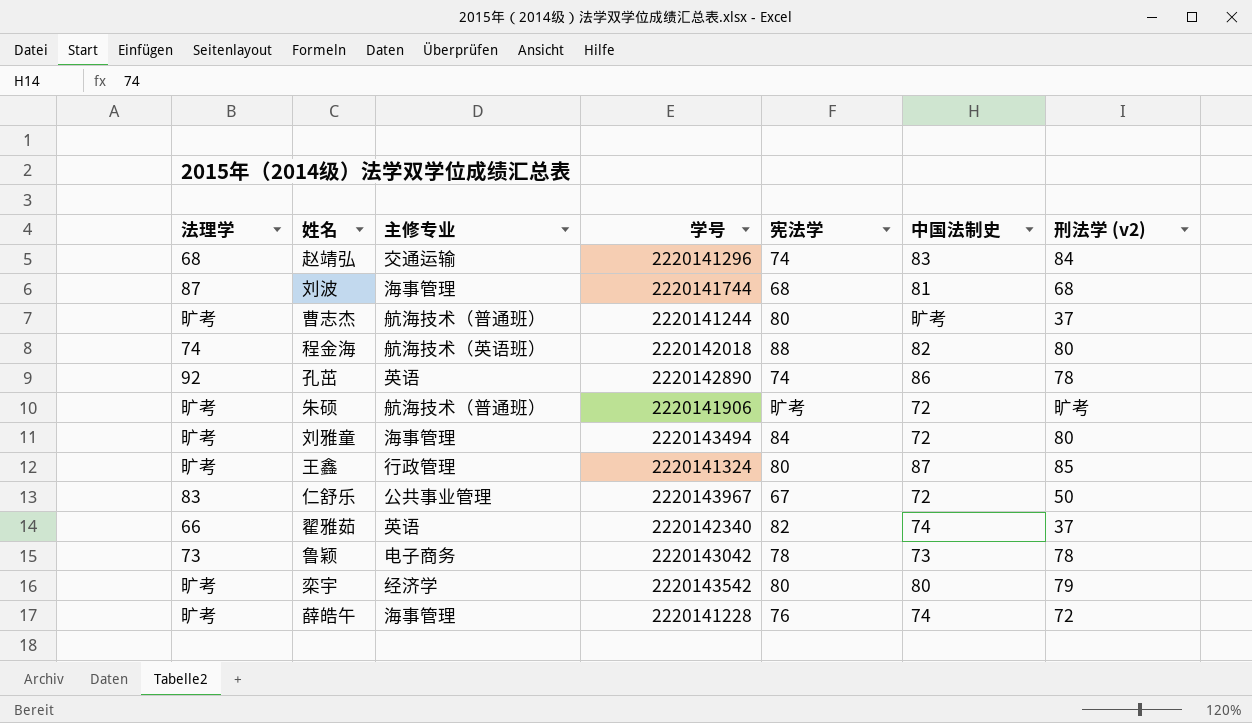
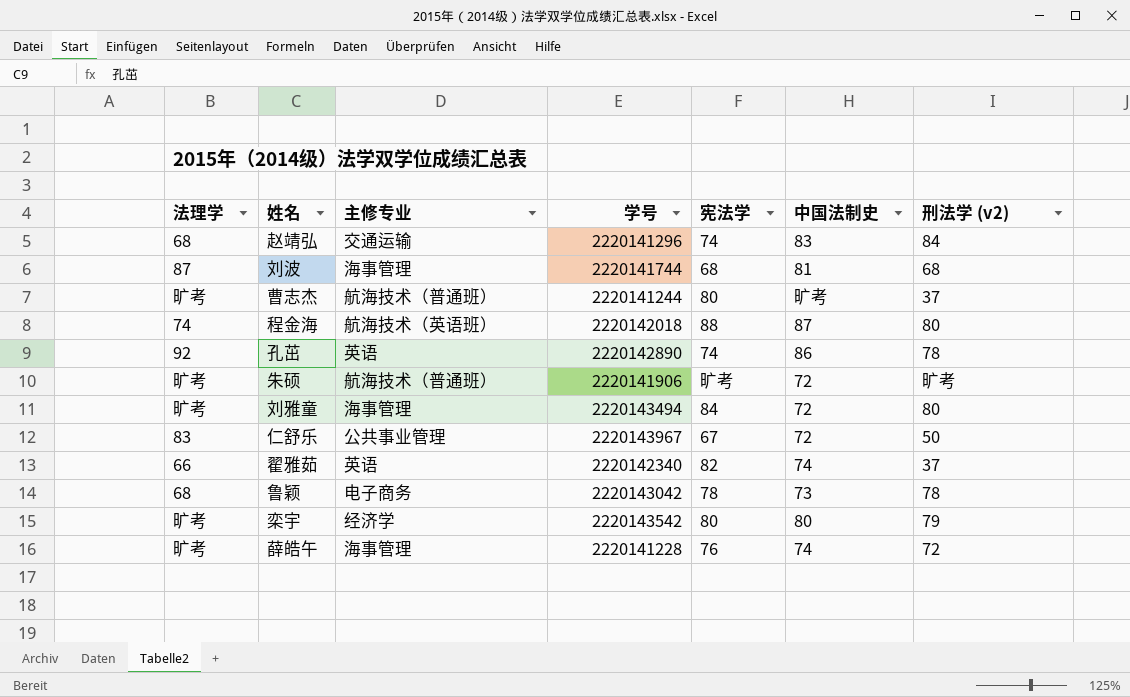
row 王鑫: 旷考 | 行政管理 | 2220141324 | 80 | 87 | 85 -> none
程金海 | 中国法制史: 82 -> 87
鲁颖 | 法理学: 73 -> 68

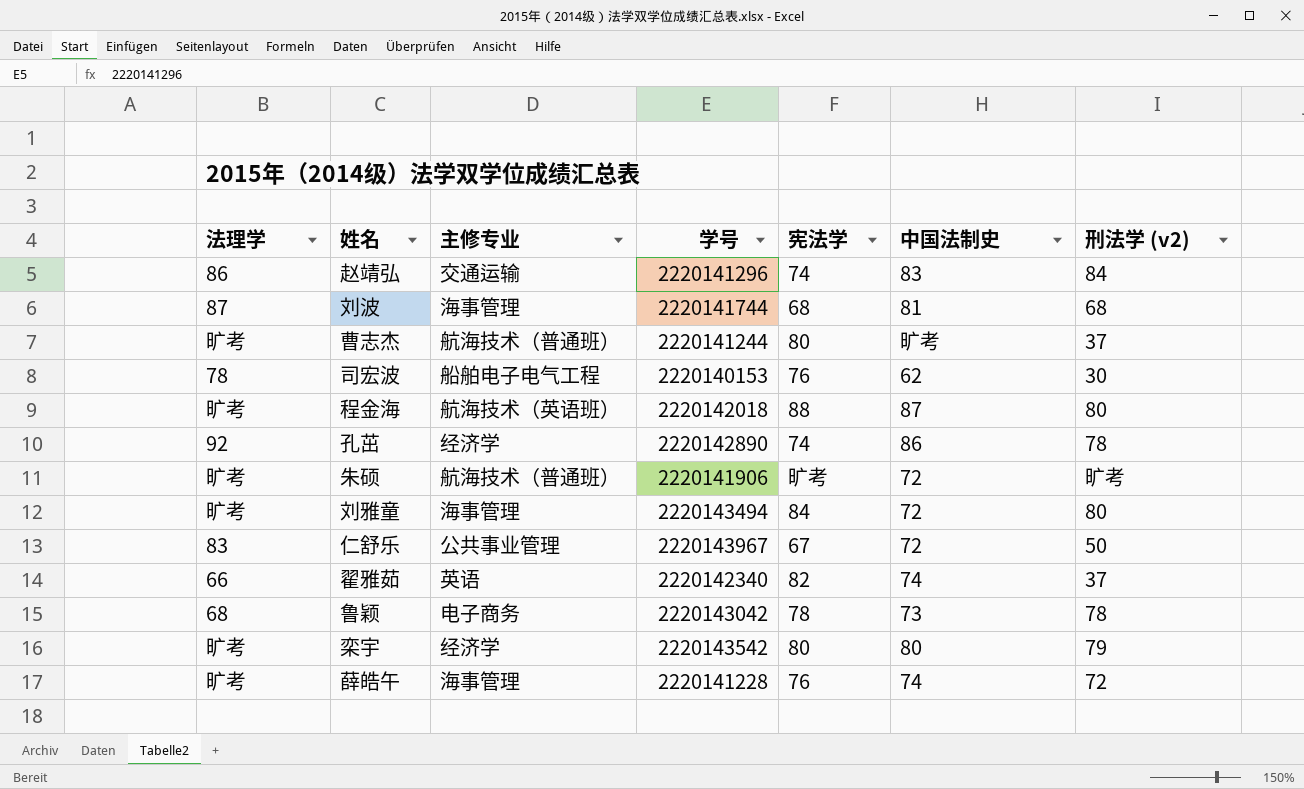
赵靖弘 | 法理学: 68 -> 86
row 司宏波: none -> 78 | 船舶电子电气工程 | 2220140153 | 76 | 62 | 30
程金海 | 法理学: 74 -> 旷考
孔茁 | 主修专业: 英语 -> 经济学

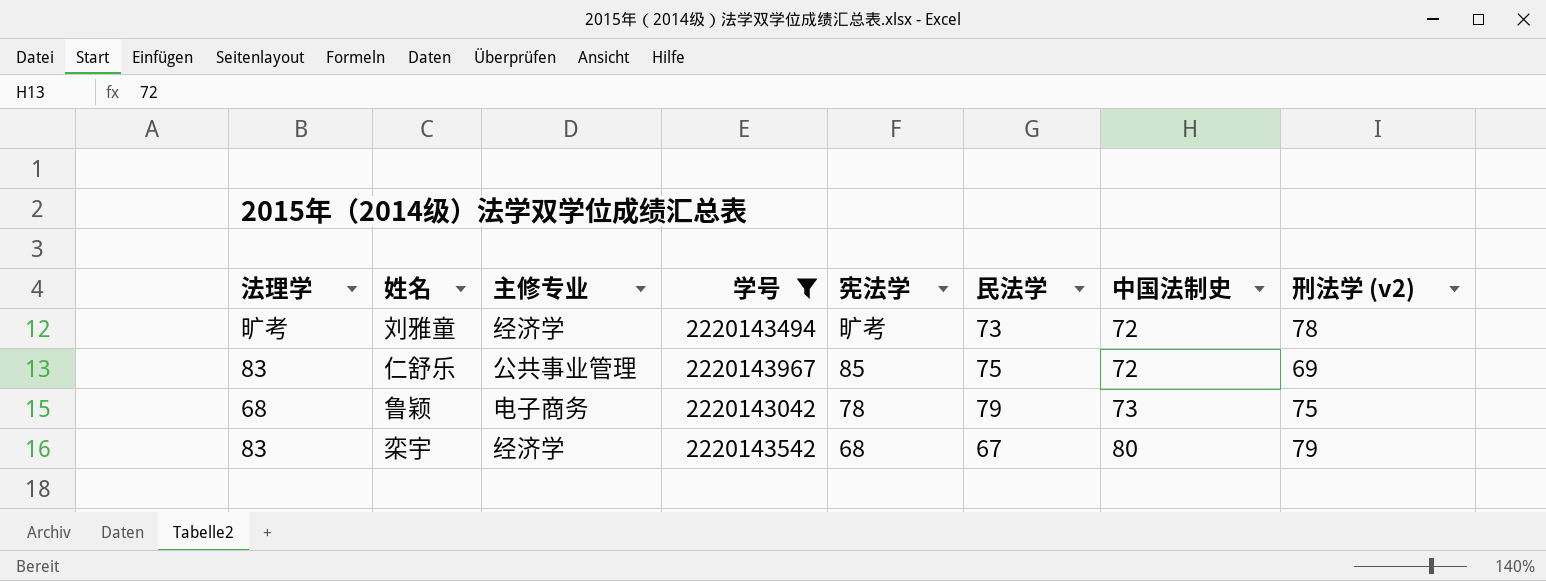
filter: none -> 学号 >= 2220143042
column 民法学 | position: none -> 6
刘雅童 | 主修专业: 海事管理 -> 经济学
刘雅童 | 宪法学: 84 -> 旷考
刘雅童 | 刑法学 (v2): 80 -> 78
仁舒乐 | 宪法学: 67 -> 85
仁舒乐 | 刑法学 (v2): 50 -> 69
鲁颖 | 刑法学 (v2): 78 -> 75
栾宇 | 法理学: 旷考 -> 83
栾宇 | 宪法学: 80 -> 68

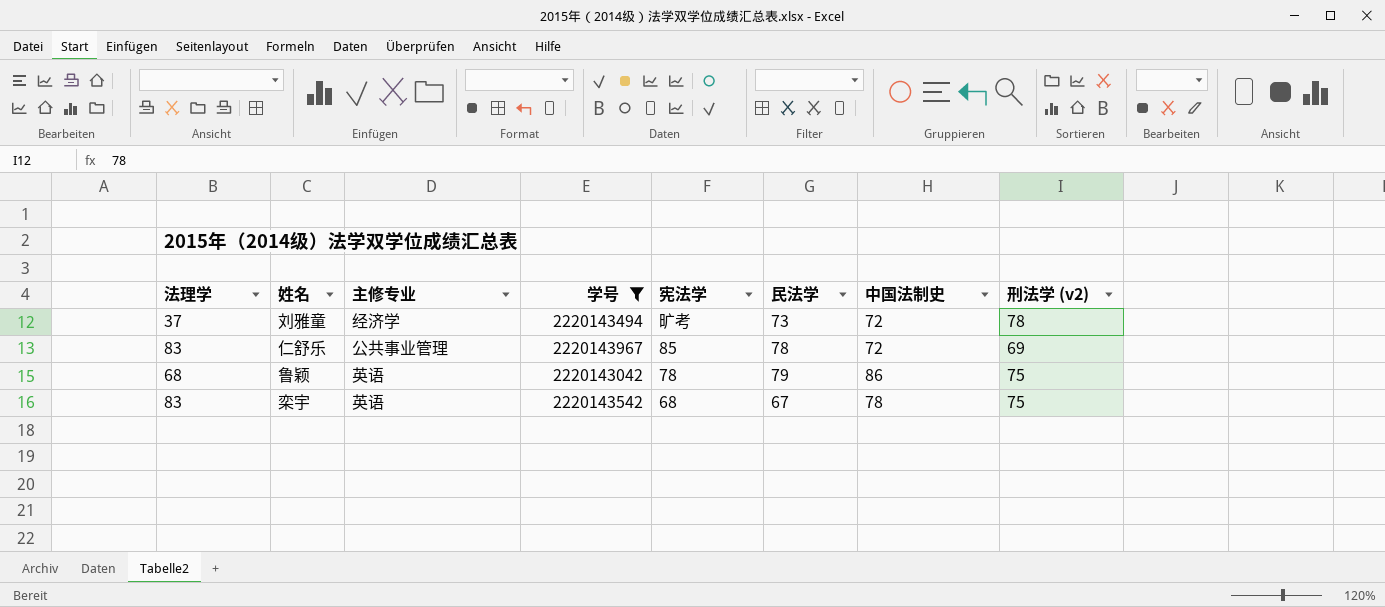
刘雅童 | 法理学: 旷考 -> 37
仁舒乐 | 民法学: 75 -> 78
鲁颖 | 主修专业: 电子商务 -> 英语
鲁颖 | 中国法制史: 73 -> 86
栾宇 | 主修专业: 经济学 -> 英语
栾宇 | 中国法制史: 80 -> 78
栾宇 | 刑法学 (v2): 79 -> 75

